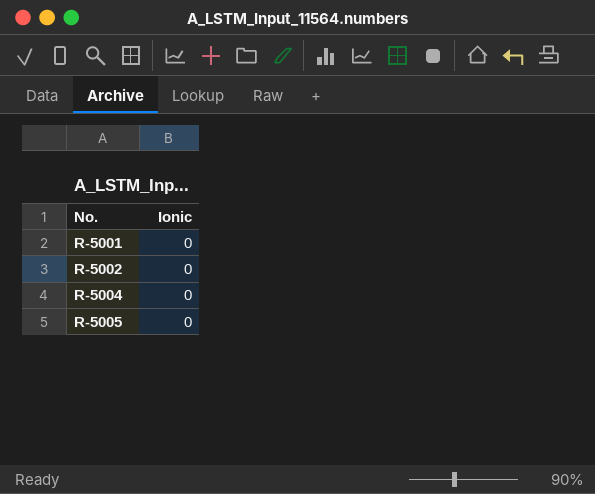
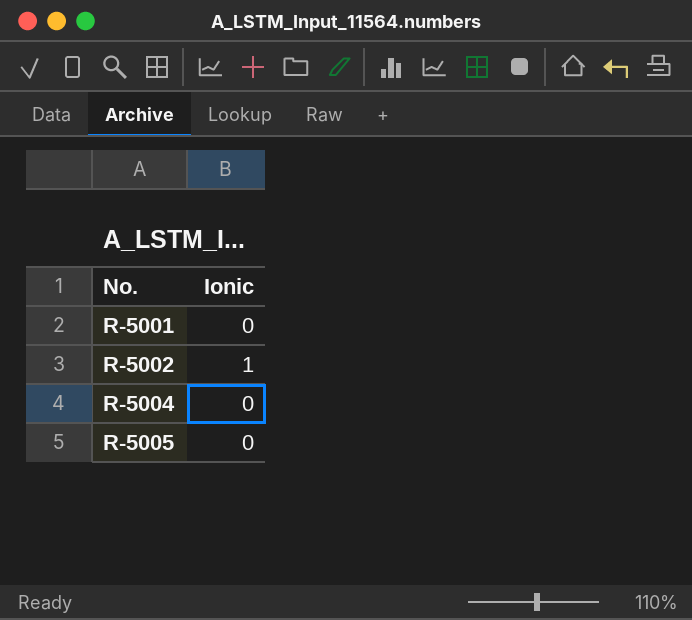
R-5002 | Ionic: 0 -> 1

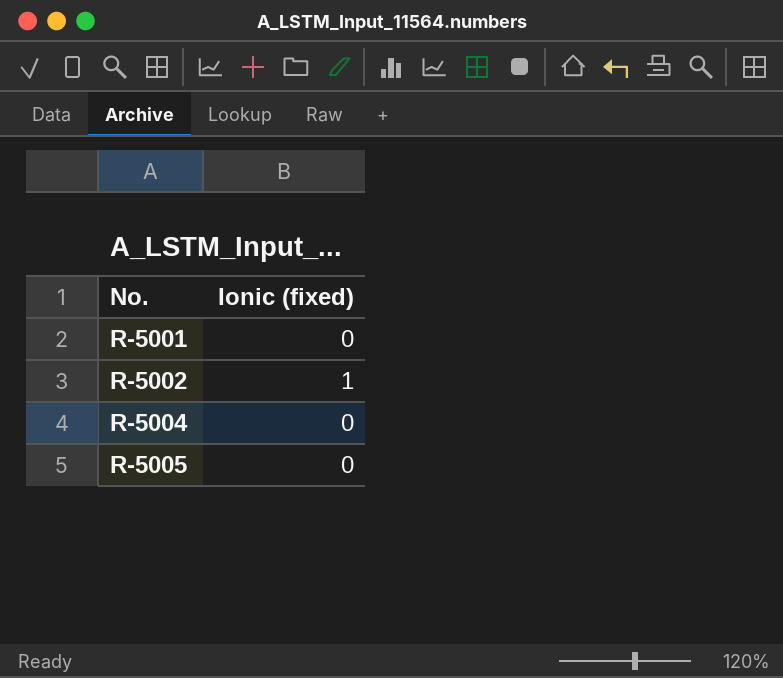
column name: Ionic -> Ionic (fixed)

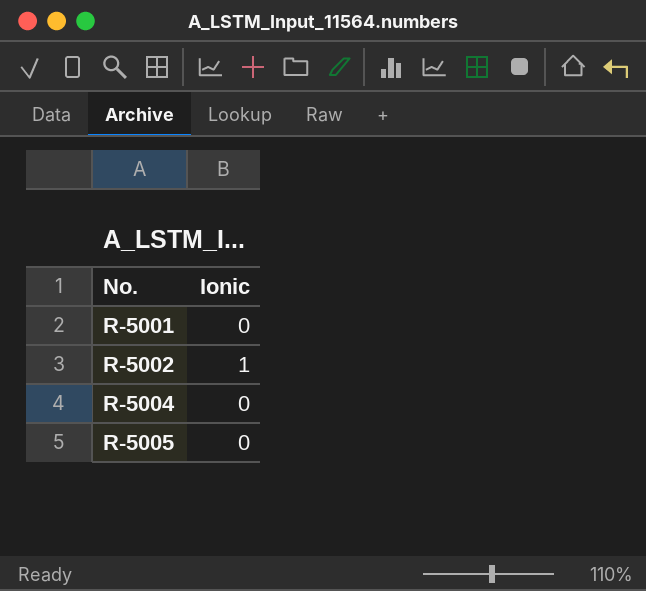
column name: Ionic (fixed) -> Ionic

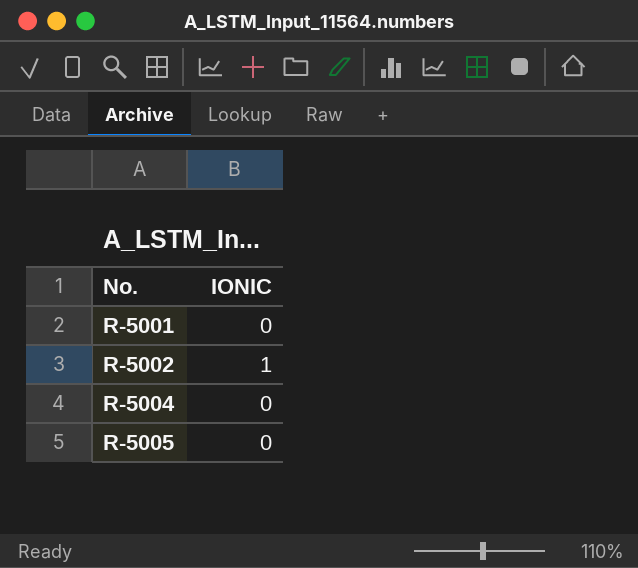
column name: Ionic -> IONIC

